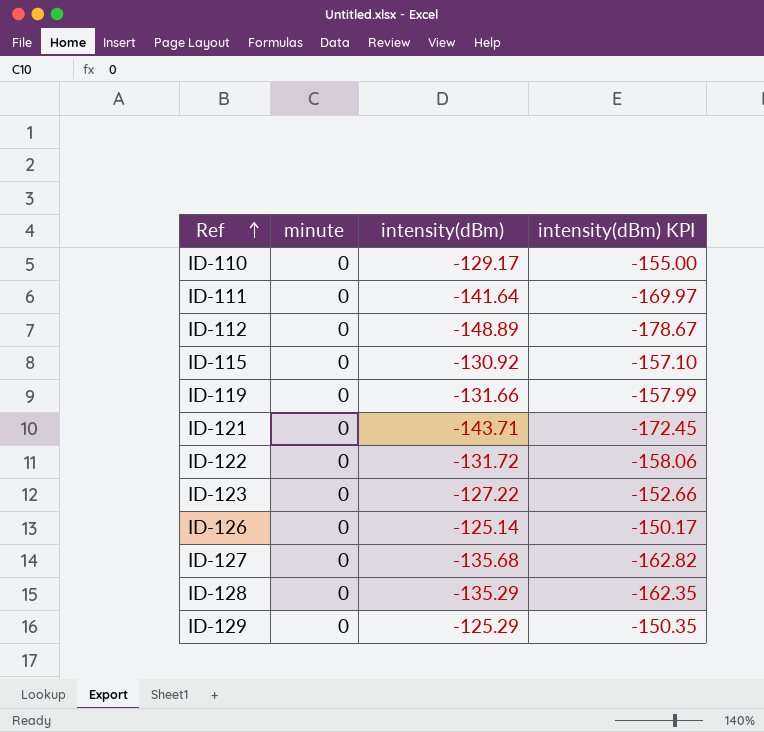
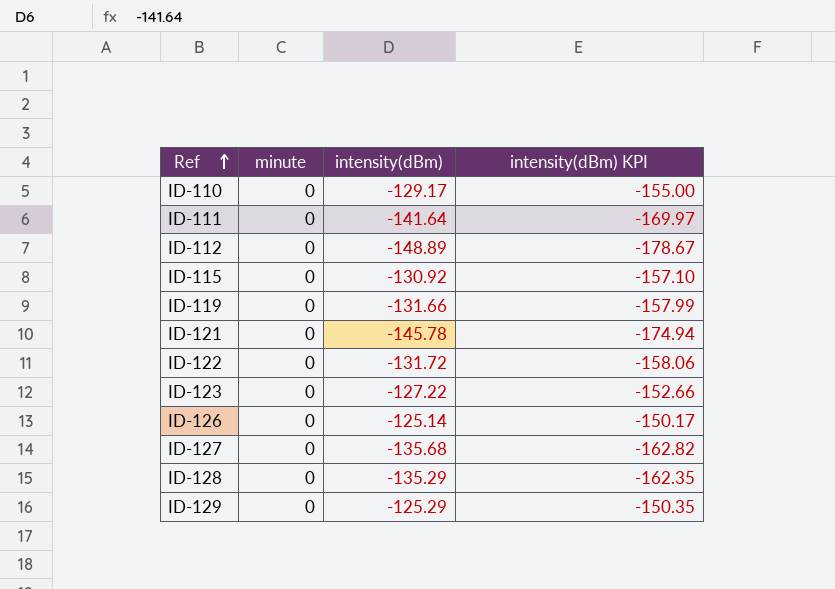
ID-121 | intensity(dBm): -143.71 -> -145.78
ID-121 | intensity(dBm) KPI: -172.45 -> -174.94

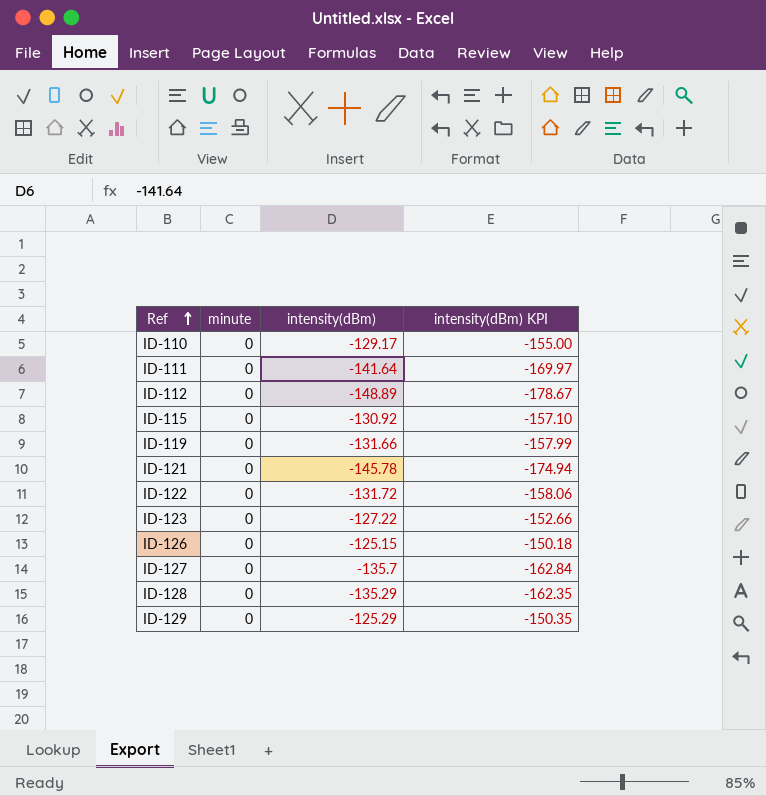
ID-126 | intensity(dBm): -125.14 -> -125.15
ID-126 | intensity(dBm) KPI: -150.17 -> -150.18
ID-127 | intensity(dBm): -135.68 -> -135.7
ID-127 | intensity(dBm) KPI: -162.82 -> -162.84

